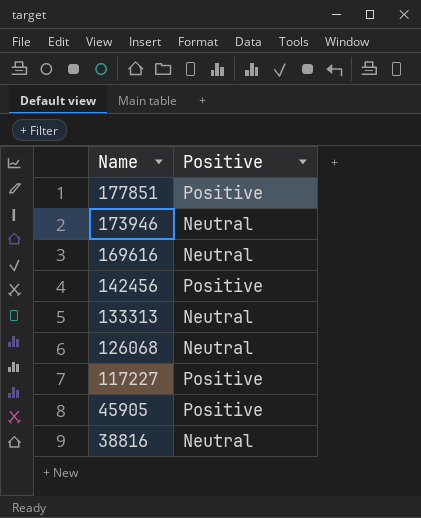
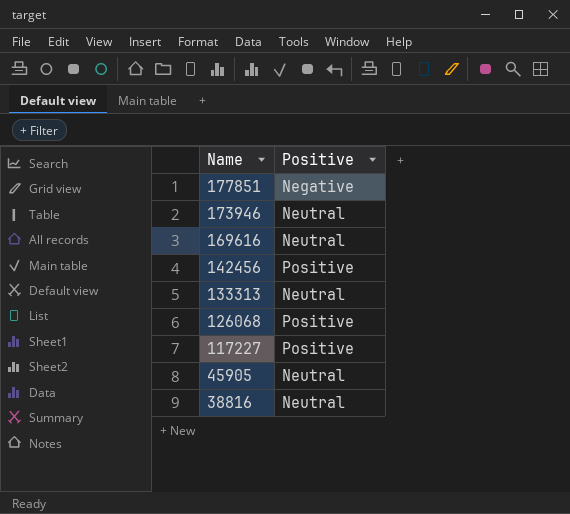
177851 | Positive: Positive -> Negative
126068 | Positive: Neutral -> Positive
45905 | Positive: Positive -> Neutral

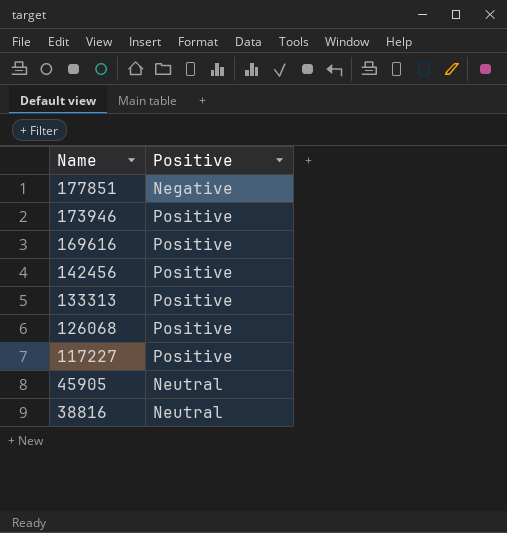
173946 | Positive: Neutral -> Positive
169616 | Positive: Neutral -> Positive
133313 | Positive: Neutral -> Positive

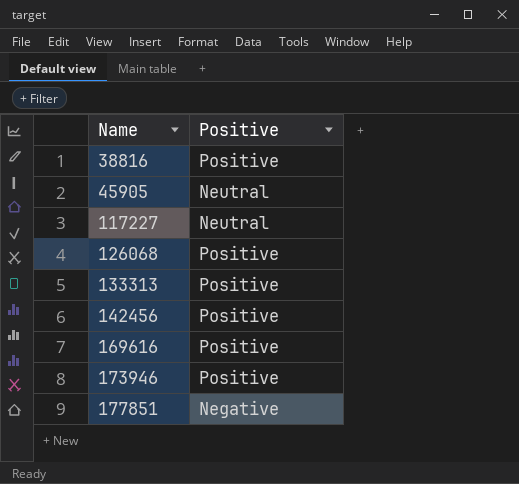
row order: Name descending -> Name ascending
38816 | Positive: Neutral -> Positive
117227 | Positive: Positive -> Neutral

